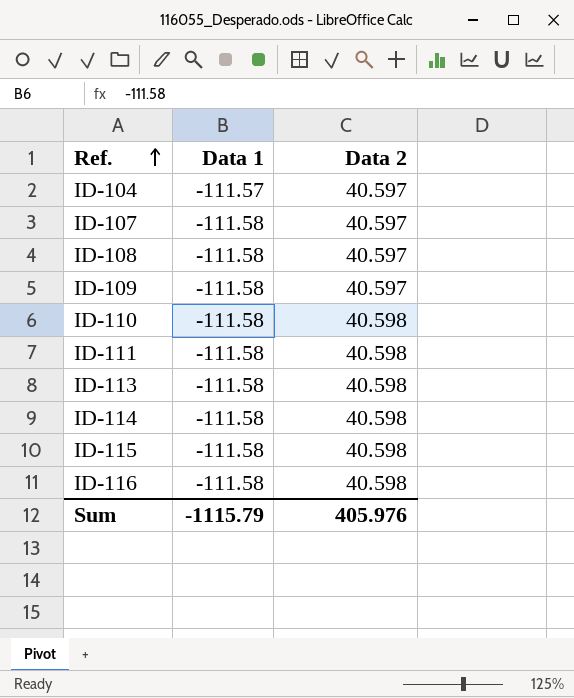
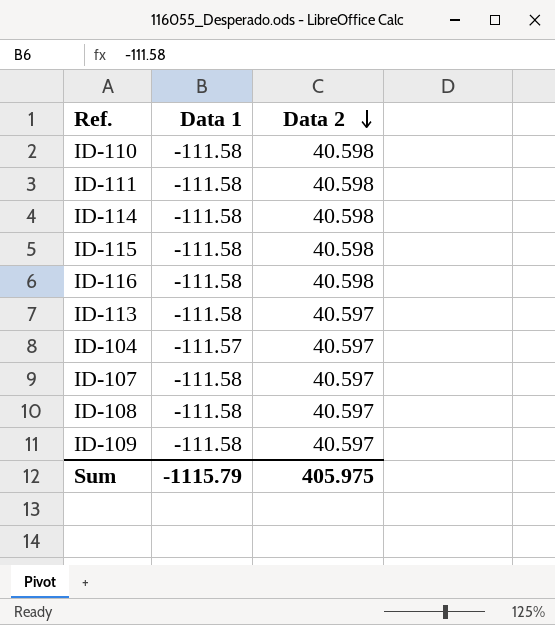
row order: Ref. ascending -> Data 2 descending
ID-113 | Data 2: 40.598 -> 40.597
Sum | Data 2: 405.976 -> 405.975

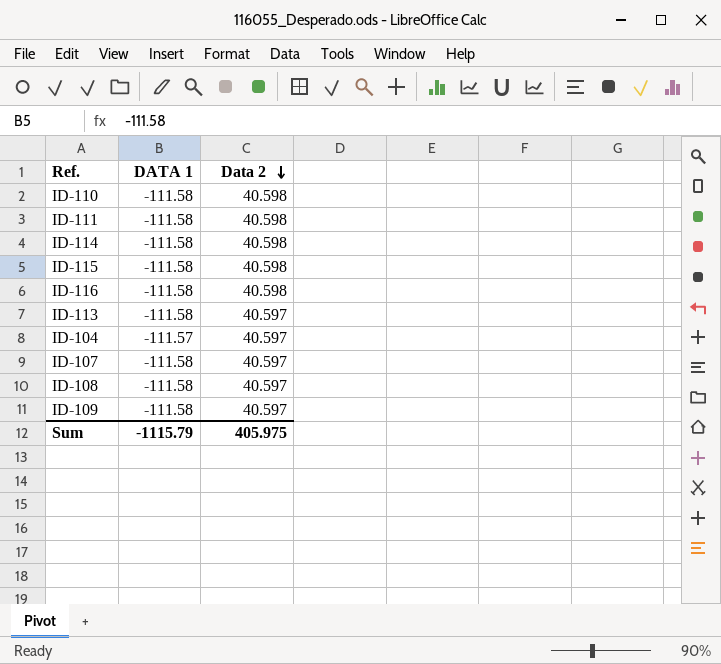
column name: Data 1 -> DATA 1

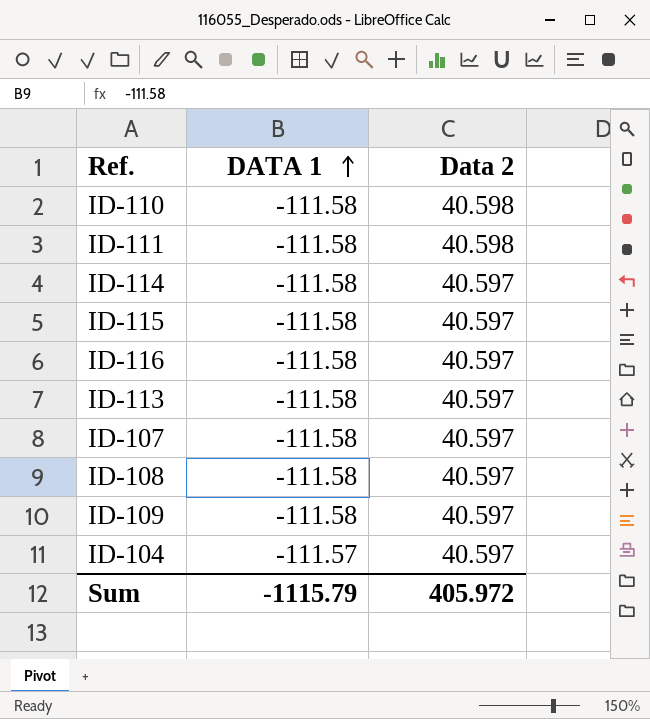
row order: Data 2 descending -> DATA 1 ascending
ID-114 | Data 2: 40.598 -> 40.597
ID-115 | Data 2: 40.598 -> 40.597
ID-116 | Data 2: 40.598 -> 40.597
Sum | Data 2: 405.975 -> 405.972

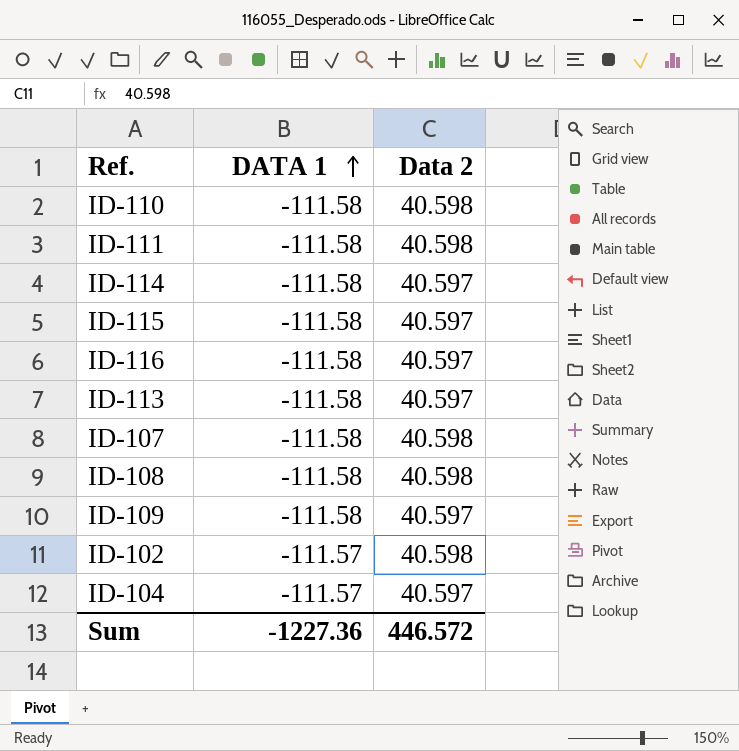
ID-107 | Data 2: 40.597 -> 40.598
ID-108 | Data 2: 40.597 -> 40.598
row ID-102: none -> -111.57 | 40.598
Sum | DATA 1: -1115.79 -> -1227.36
Sum | Data 2: 405.972 -> 446.572

